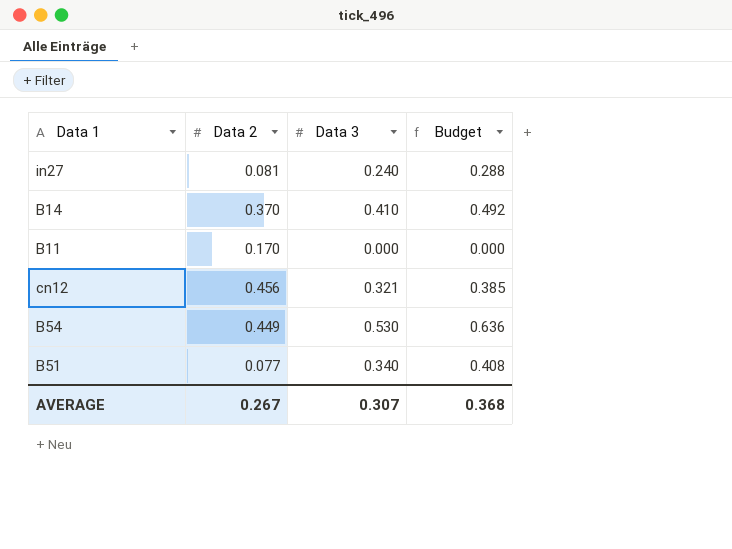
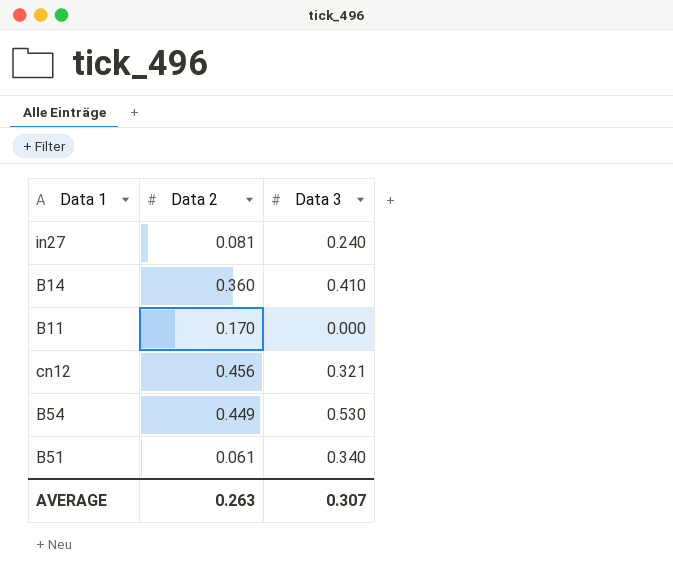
column Budget | formula: [Data 3] * 1.2 -> none
B14 | Data 2: 0.370 -> 0.360
B51 | Data 2: 0.077 -> 0.061
AVERAGE | Data 2: 0.267 -> 0.263

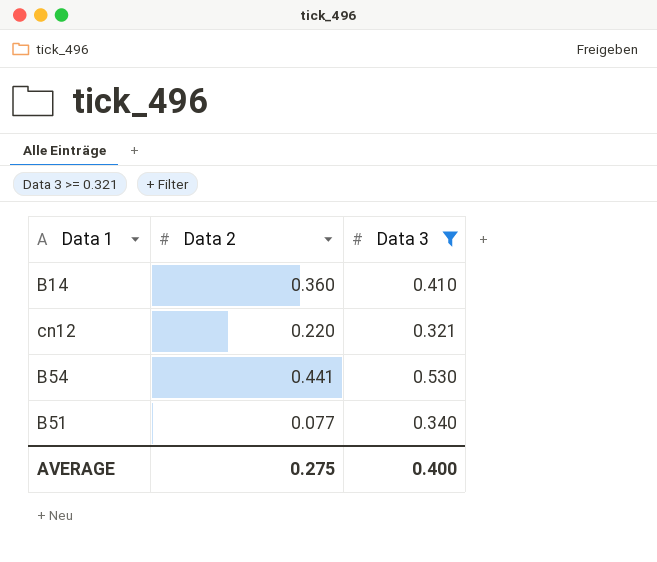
filter: none -> Data 3 >= 0.321
cn12 | Data 2: 0.456 -> 0.220
B54 | Data 2: 0.449 -> 0.441
B51 | Data 2: 0.061 -> 0.077
AVERAGE | Data 2: 0.263 -> 0.275
AVERAGE | Data 3: 0.307 -> 0.400

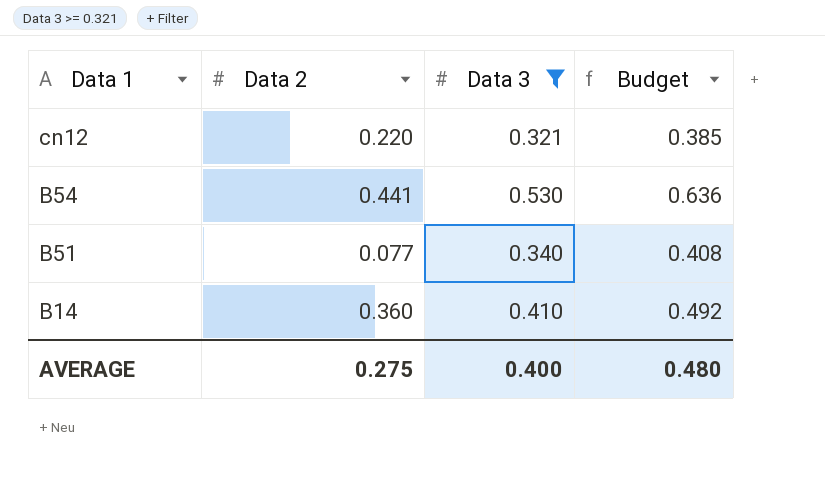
row order: none -> Data 1 descending
column Budget | formula: none -> [Data 3] * 1.2

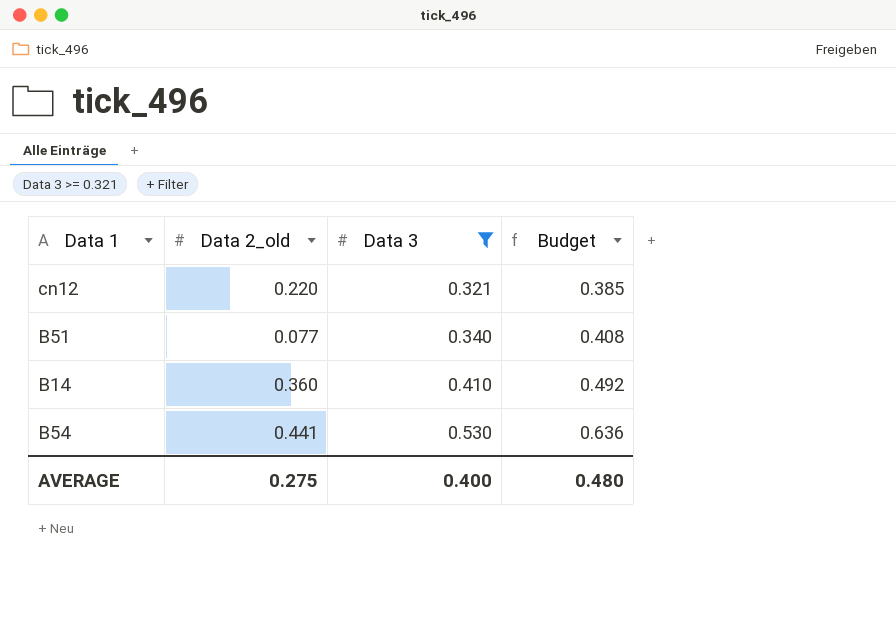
row order: Data 1 descending -> Data 3 ascending
column name: Data 2 -> Data 2_old

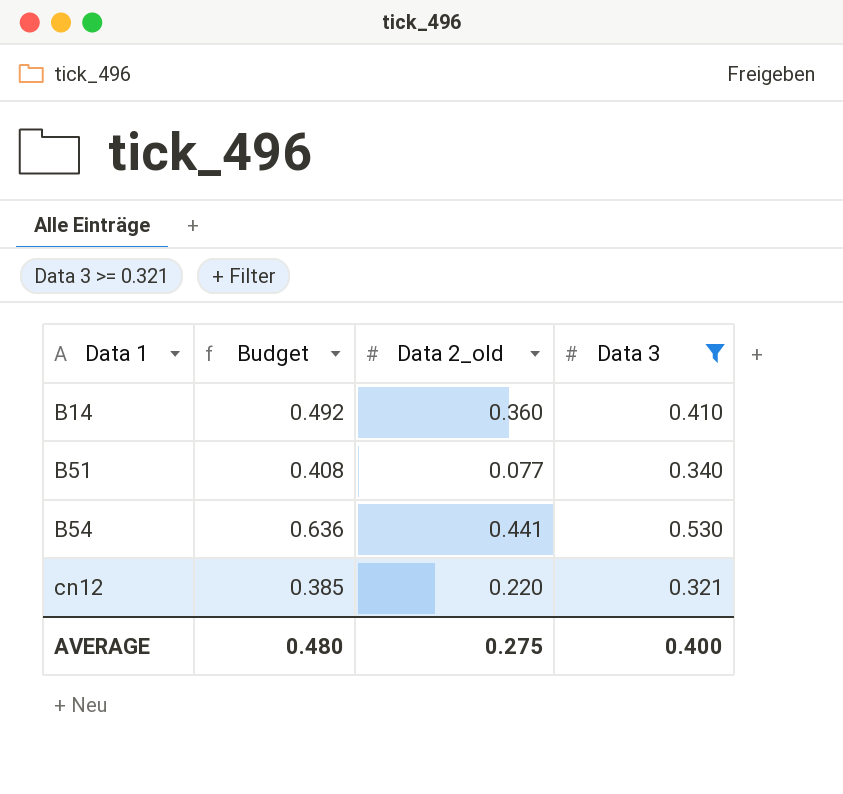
row order: Data 3 ascending -> Data 1 ascending
column Budget | position: 4 -> 2

